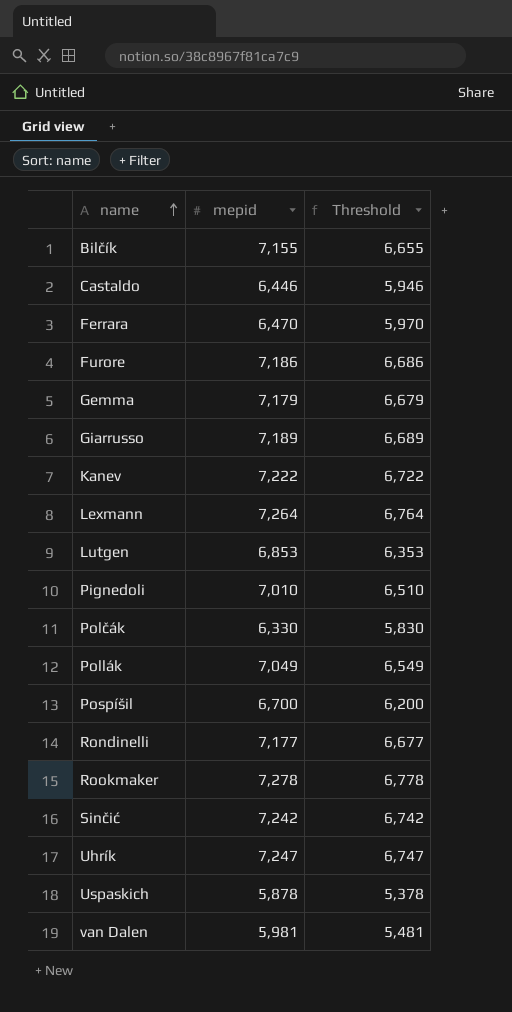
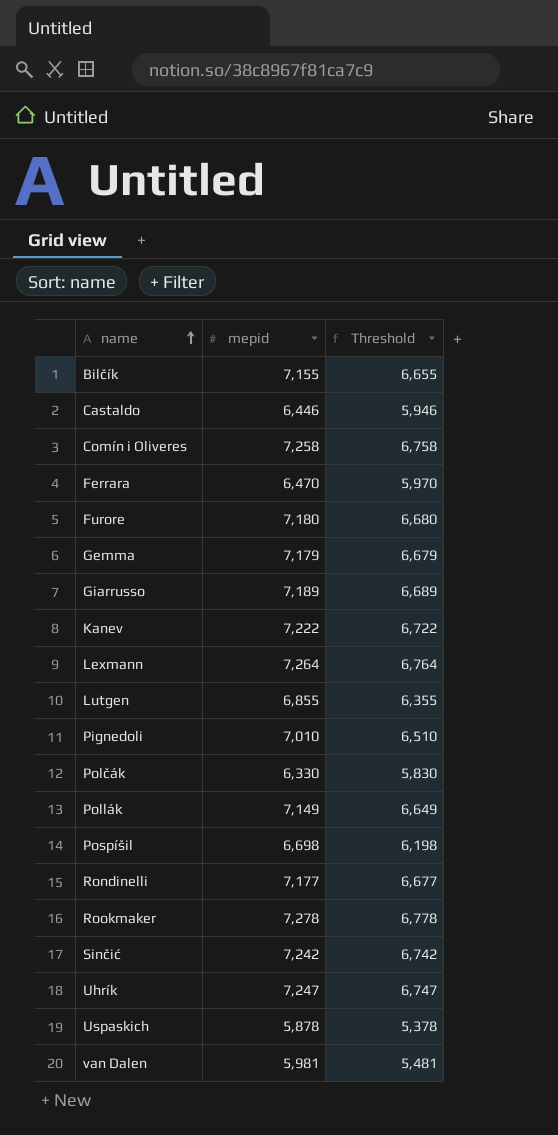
row Comín i Oliveres: none -> 7,258 | 6,758
Furore | mepid: 7,186 -> 7,180
Furore | Threshold: 6,686 -> 6,680
Lutgen | mepid: 6,853 -> 6,855
Lutgen | Threshold: 6,353 -> 6,355
Pollák | mepid: 7,049 -> 7,149
Pollák | Threshold: 6,549 -> 6,649
Pospíšil | mepid: 6,700 -> 6,698
Pospíšil | Threshold: 6,200 -> 6,198

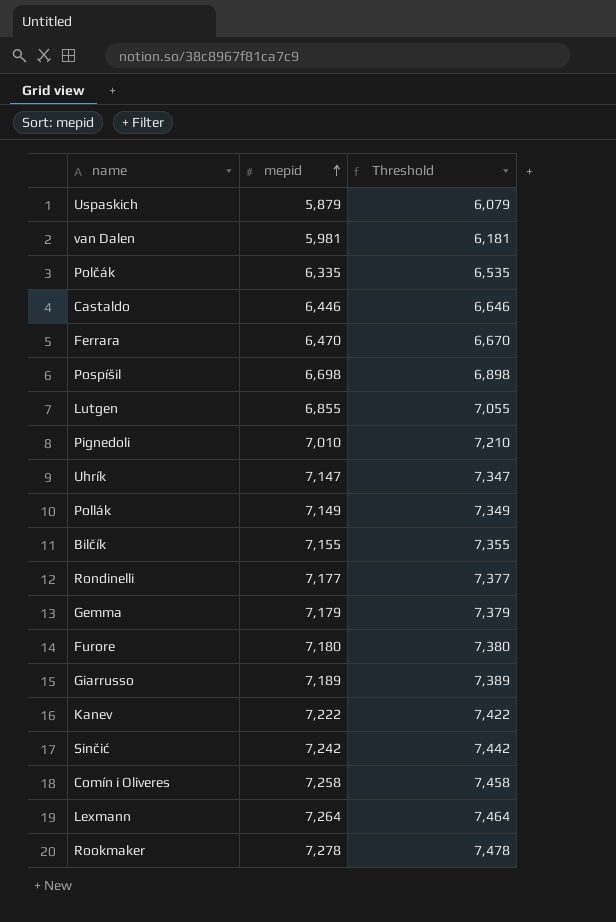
row order: name ascending -> mepid ascending
column Threshold | formula: [mepid] - 500 -> [mepid] + 200
Uspaskich | mepid: 5,878 -> 5,879
Polčák | mepid: 6,330 -> 6,335
Uhrík | mepid: 7,247 -> 7,147

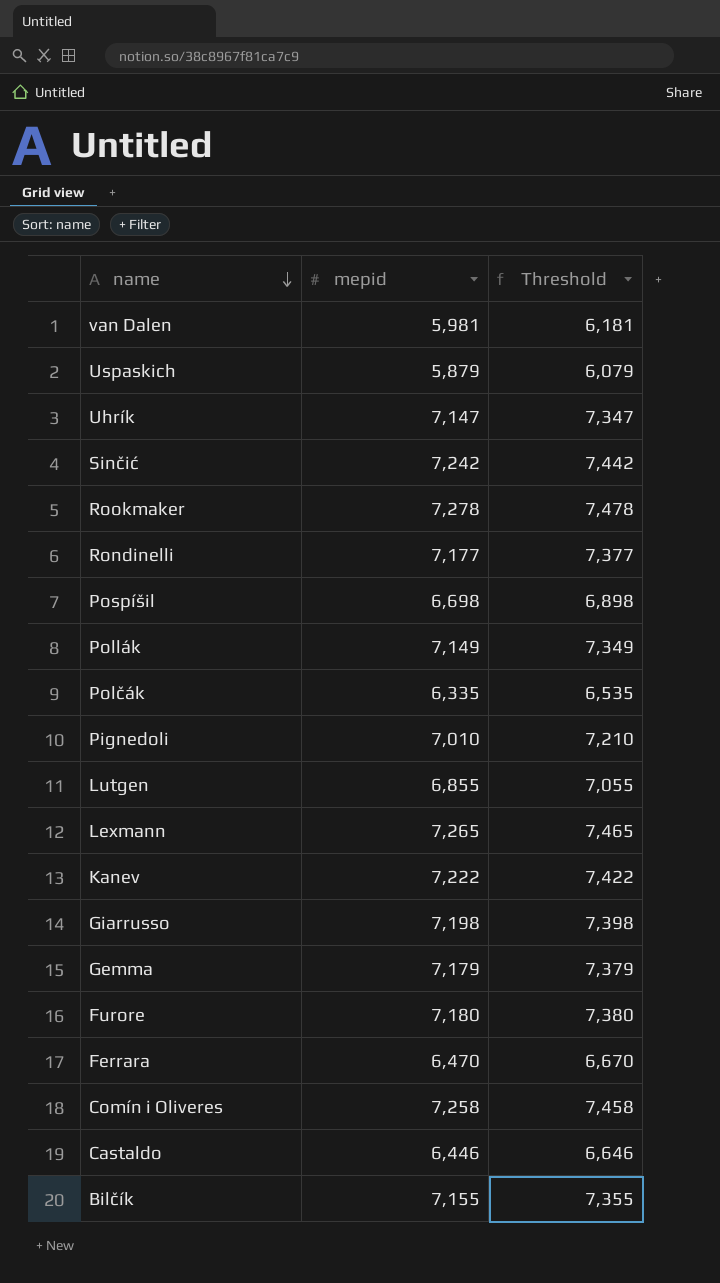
row order: mepid ascending -> name descending
Lexmann | mepid: 7,264 -> 7,265
Lexmann | Threshold: 7,464 -> 7,465
Giarrusso | mepid: 7,189 -> 7,198
Giarrusso | Threshold: 7,389 -> 7,398

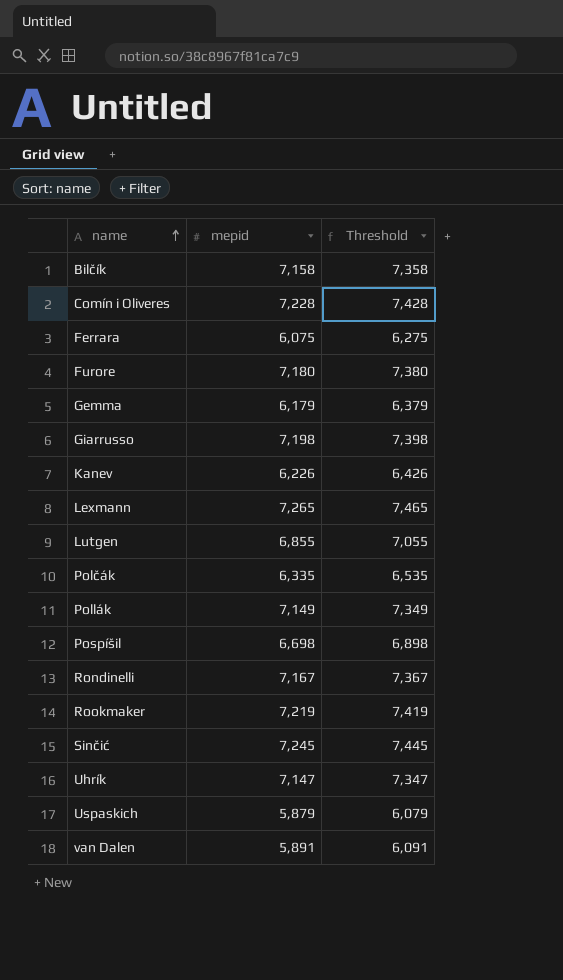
row order: name descending -> name ascending
row Pignedoli: 7,010 | 7,210 -> none
row Castaldo: 6,446 | 6,646 -> none
Bilčík | mepid: 7,155 -> 7,158
Bilčík | Threshold: 7,355 -> 7,358
Comín i Oliveres | mepid: 7,258 -> 7,228
Comín i Oliveres | Threshold: 7,458 -> 7,428
Ferrara | mepid: 6,470 -> 6,075
Ferrara | Threshold: 6,670 -> 6,275
Gemma | mepid: 7,179 -> 6,179
Gemma | Threshold: 7,379 -> 6,379
Kanev | mepid: 7,222 -> 6,226
Kanev | Threshold: 7,422 -> 6,426
Rondinelli | mepid: 7,177 -> 7,167
Rondinelli | Threshold: 7,377 -> 7,367
Rookmaker | mepid: 7,278 -> 7,219
Rookmaker | Threshold: 7,478 -> 7,419
Sinčić | mepid: 7,242 -> 7,245
Sinčić | Threshold: 7,442 -> 7,445
van Dalen | mepid: 5,981 -> 5,891
van Dalen | Threshold: 6,181 -> 6,091

